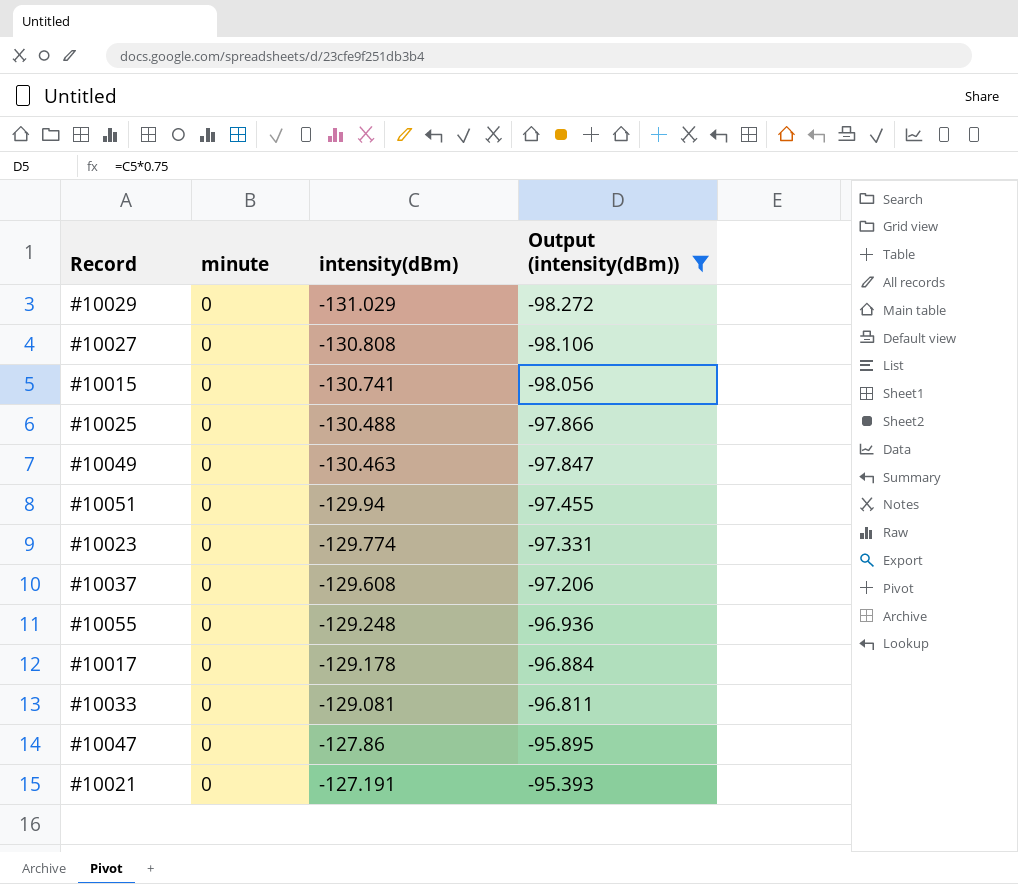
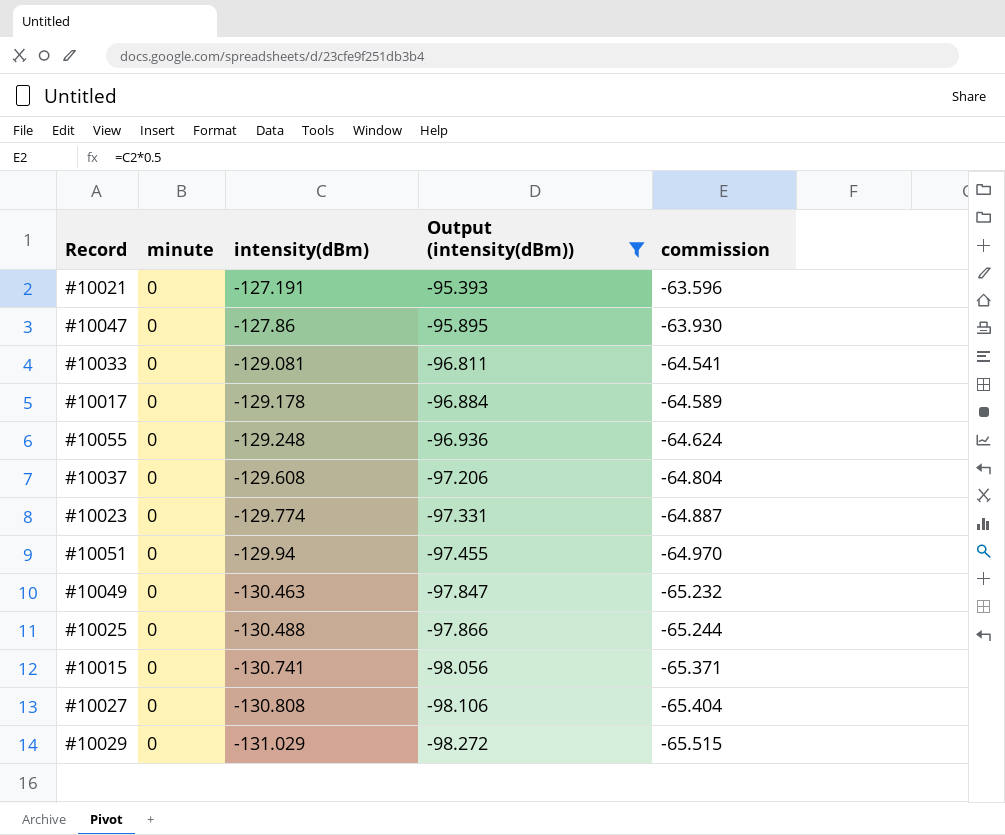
row order: intensity(dBm) ascending -> intensity(dBm) descending
column commission | formula: none -> [intensity(dBm)] * 0.5

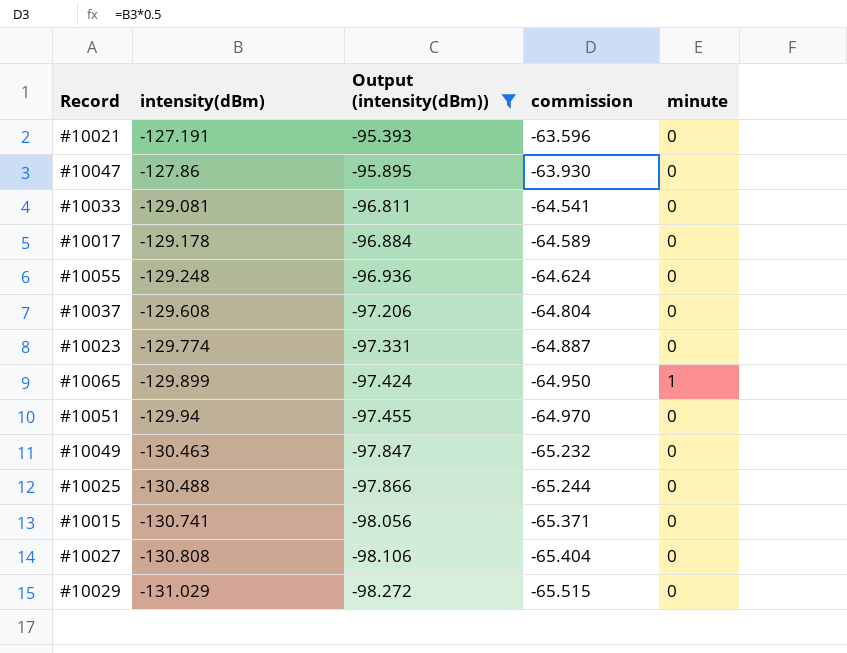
column minute | position: 2 -> 5
row #10065: none -> -129.899 | -97.424 | -64.950 | 1

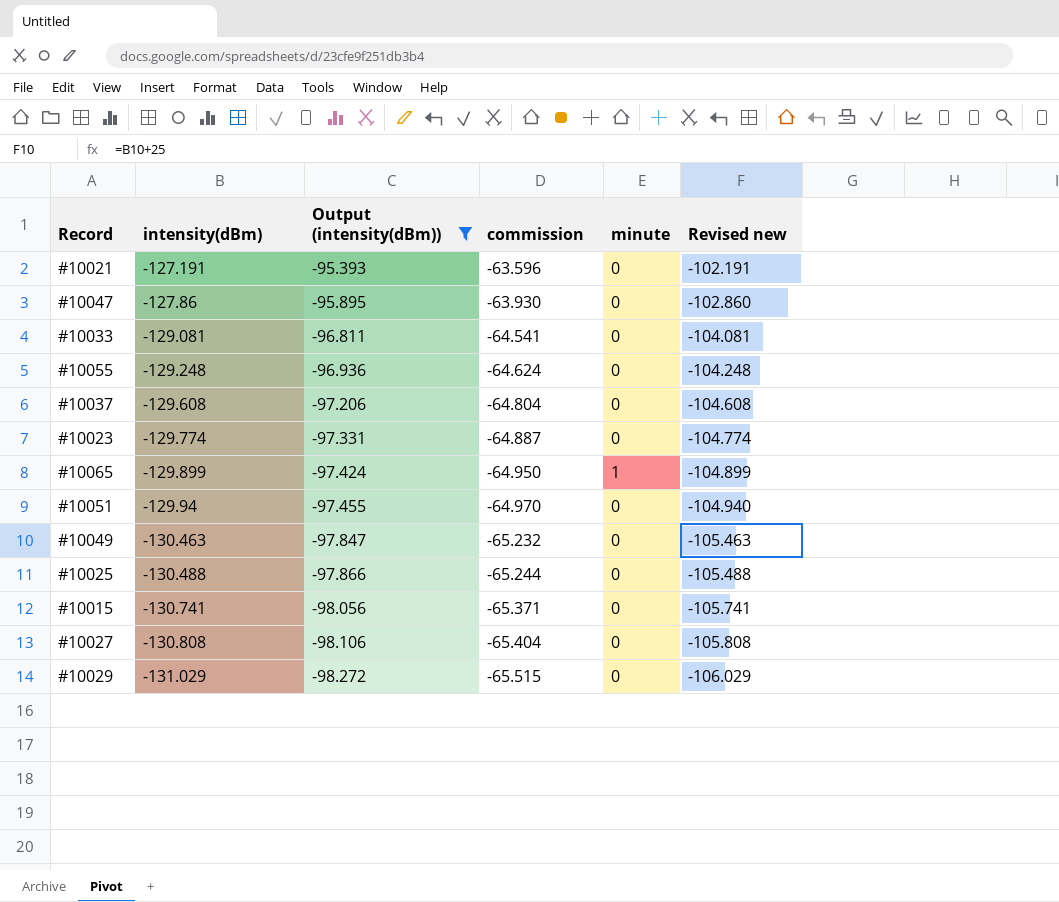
column Revised new | formula: none -> [intensity(dBm)] + 25
row #10017: -129.178 | -96.884 | -64.589 | 0 -> none

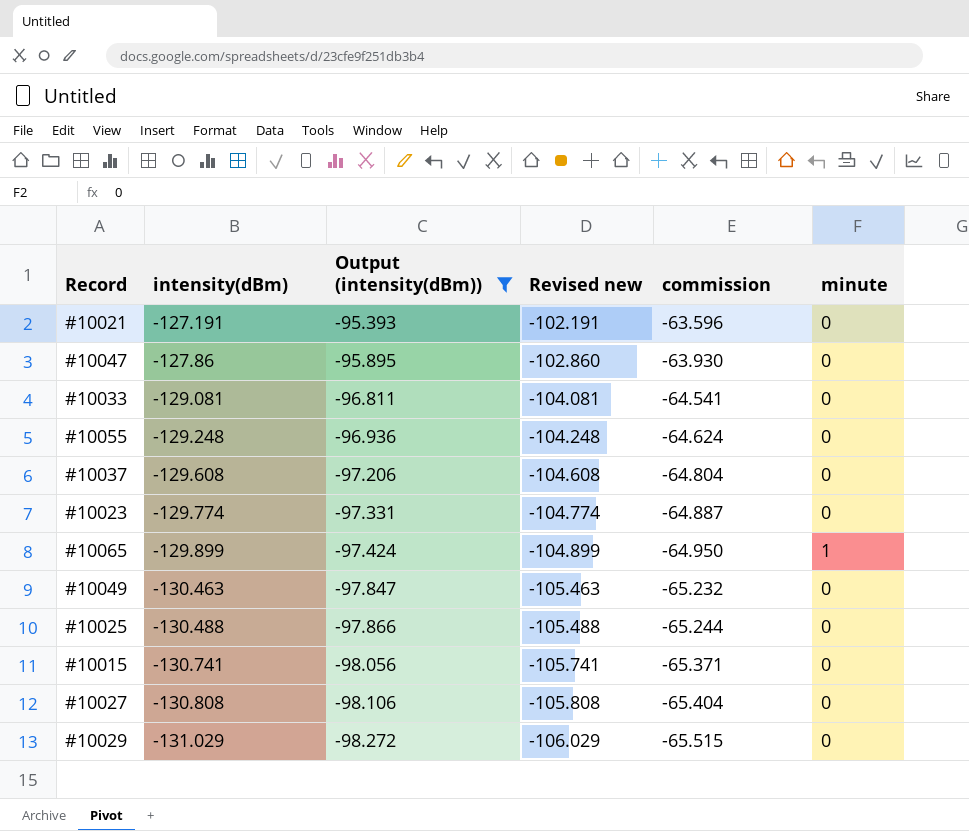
column Revised new | position: 6 -> 4
row #10051: -129.94 | -97.455 | -64.970 | 0 | -104.940 -> none

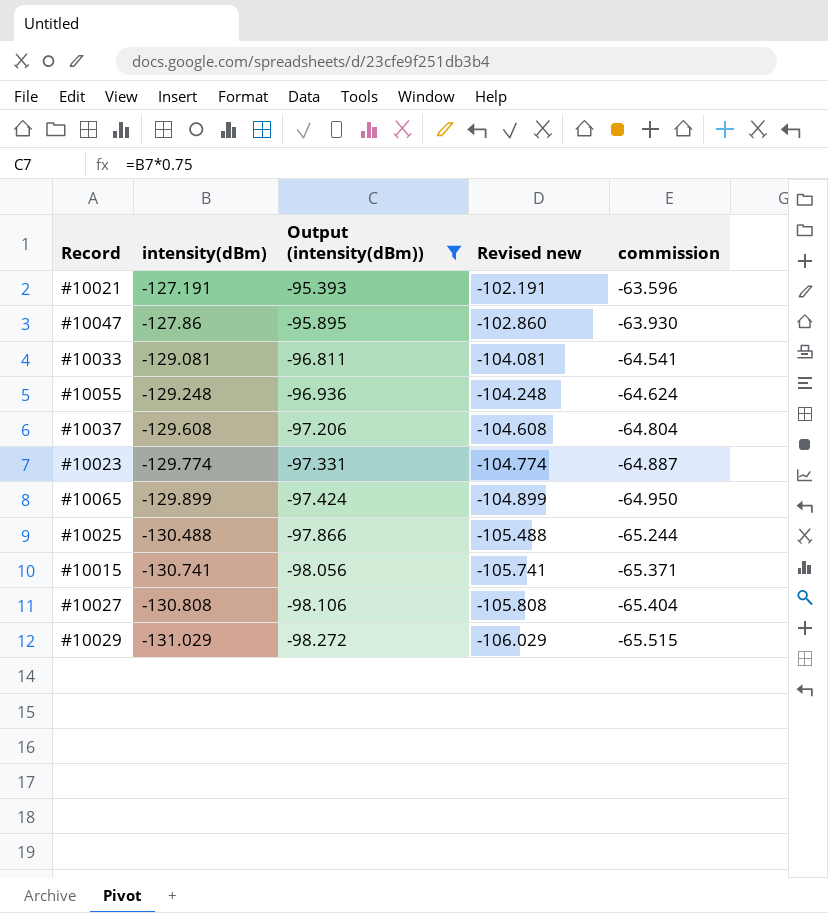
column minute | position: 6 -> none
row #10049: -130.463 | -97.847 | -105.463 | -65.232 | 0 -> none

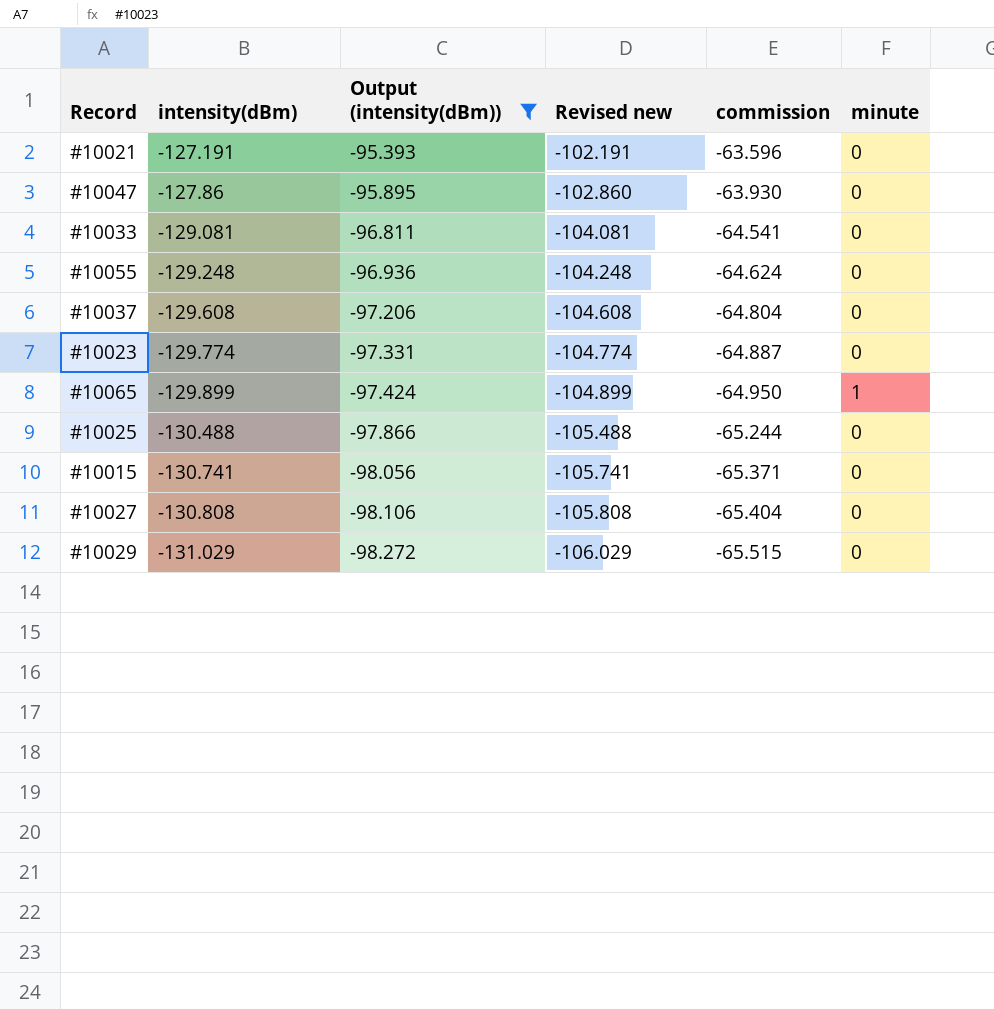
column minute | position: none -> 6

